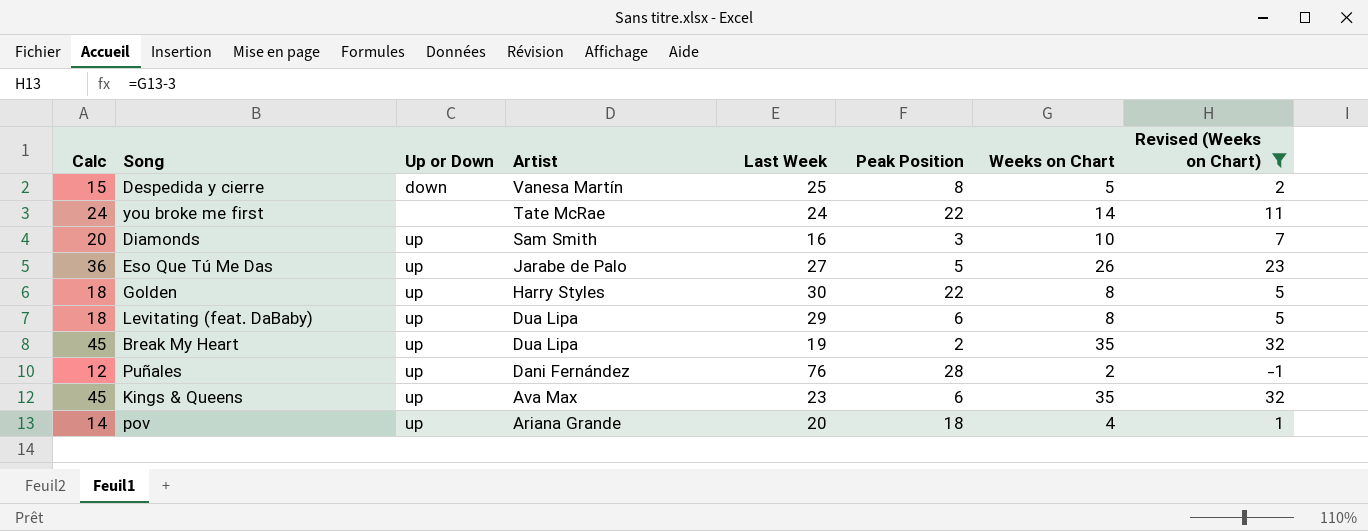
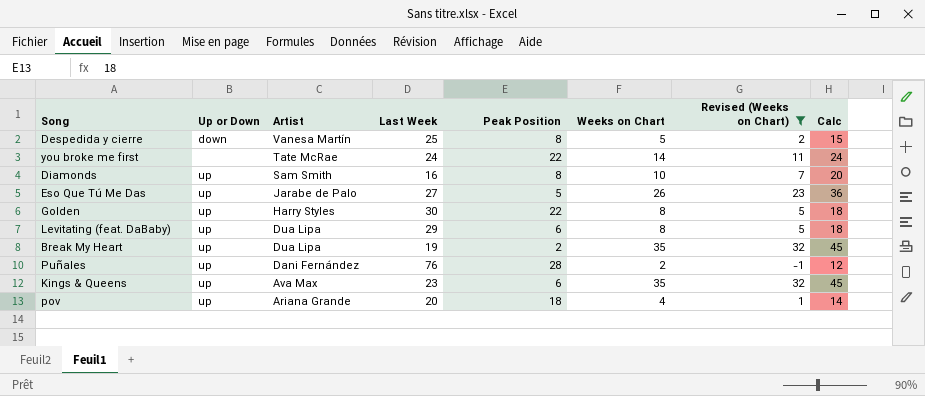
column Calc | position: 1 -> 8
Diamonds | Peak Position: 3 -> 8

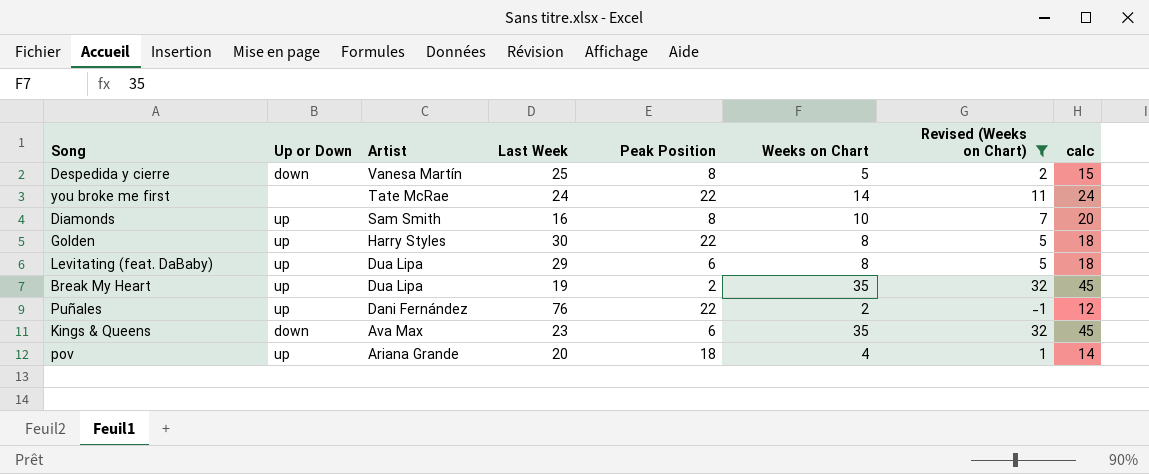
column name: Calc -> calc
row Eso Que Tú Me Das: up | Jarabe de Palo | 27 | 5 | 26 | 23 | 36 -> none
Puñales | Peak Position: 28 -> 22
Kings & Queens | Up or Down: up -> down

